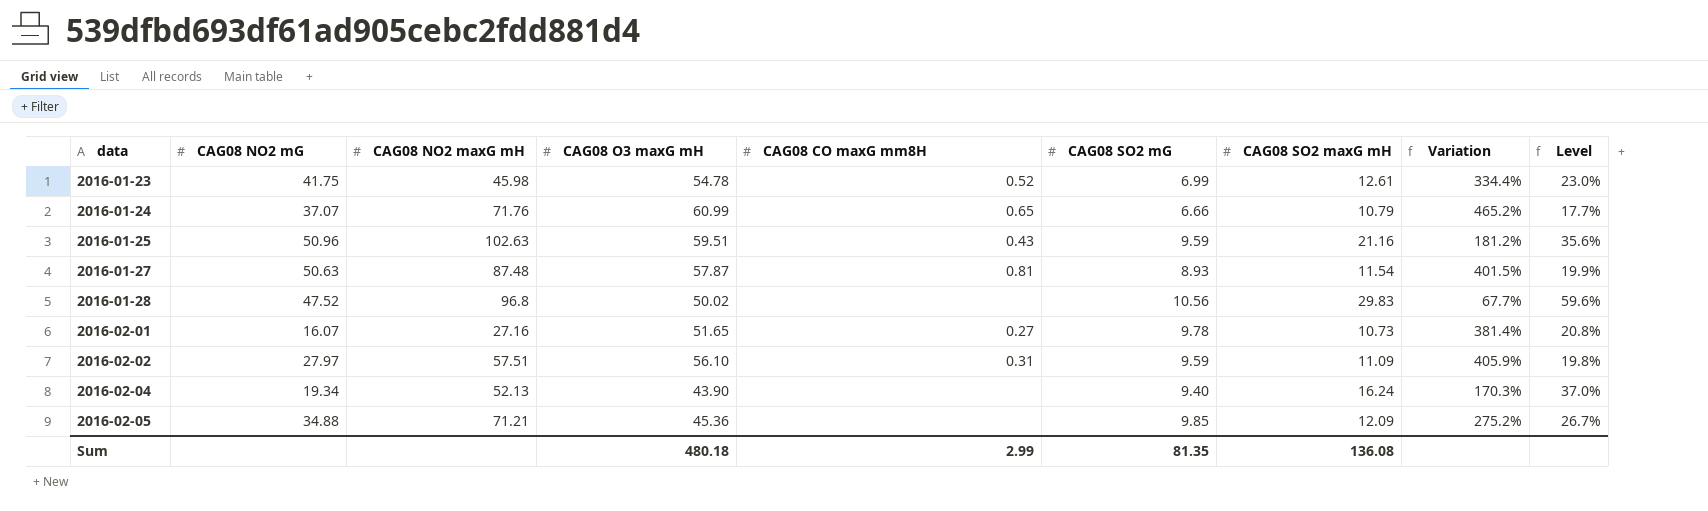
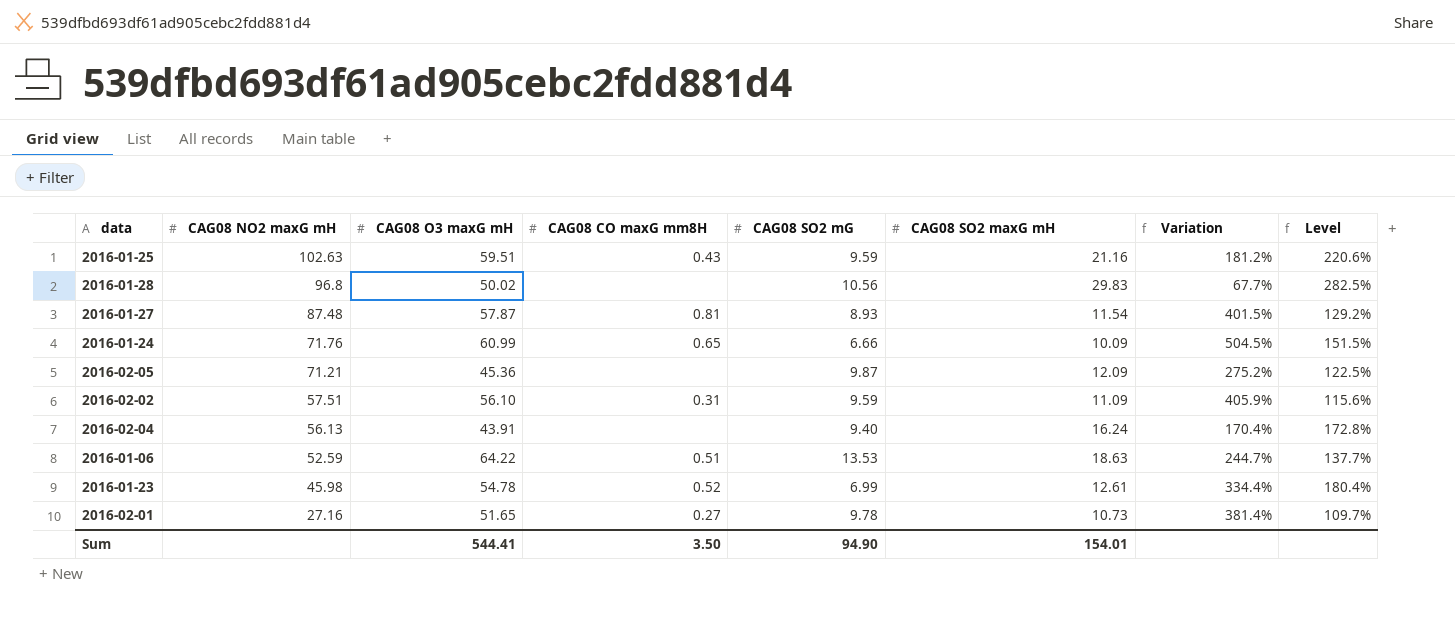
row order: data ascending -> CAG08 NO2 maxG mH descending
column CAG08 NO2 mG | position: 2 -> none
column Level | formula: [CAG08 SO2 maxG mH] / [CAG08 O3 maxG mH] -> [CAG08 SO2 maxG mH] / [CAG08 SO2 mG]
2016-01-24 | CAG08 SO2 maxG mH: 10.79 -> 10.09
2016-01-24 | Variation: 465.2% -> 504.5%
2016-02-05 | CAG08 SO2 mG: 9.85 -> 9.87
2016-02-04 | CAG08 NO2 maxG mH: 52.13 -> 56.13
2016-02-04 | CAG08 O3 maxG mH: 43.90 -> 43.91
2016-02-04 | Variation: 170.3% -> 170.4%
row 2016-01-06: none -> 52.59 | 64.22 | 0.51 | 13.53 | 18.63 | 244.7% | 137.7%
Sum | CAG08 O3 maxG mH: 480.18 -> 544.41
Sum | CAG08 CO maxG mm8H: 2.99 -> 3.50
Sum | CAG08 SO2 mG: 81.35 -> 94.90
Sum | CAG08 SO2 maxG mH: 136.08 -> 154.01

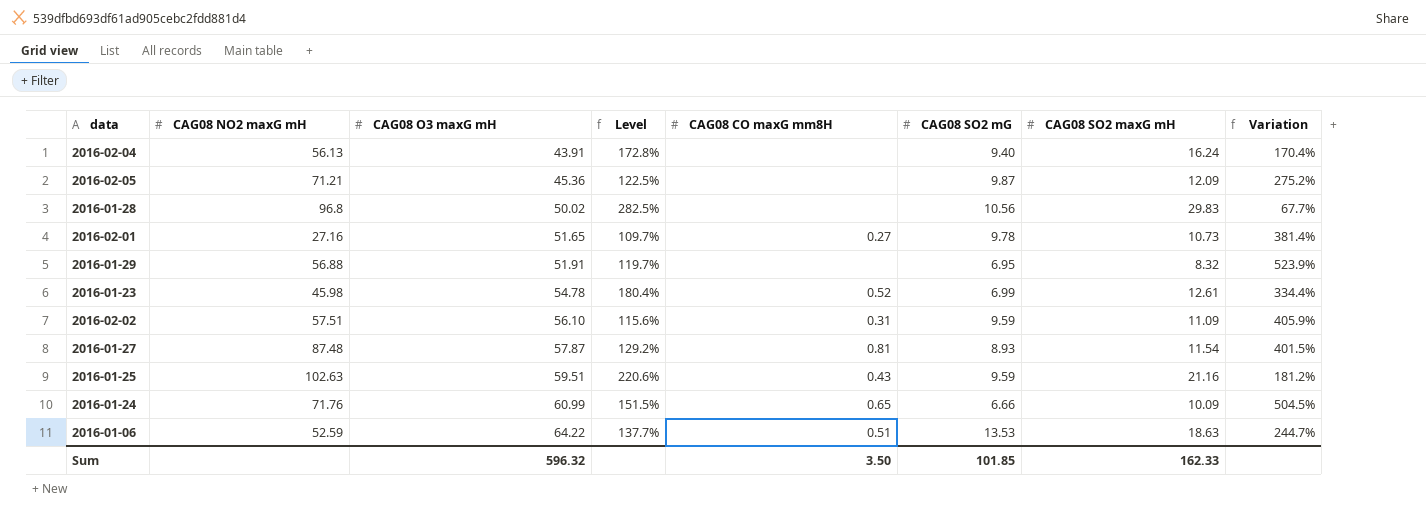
row order: CAG08 NO2 maxG mH descending -> CAG08 O3 maxG mH ascending
column Level | position: 8 -> 4
row 2016-01-29: none -> 56.88 | 51.91 | 119.7% | none | 6.95 | 8.32 | 523.9%
Sum | CAG08 O3 maxG mH: 544.41 -> 596.32
Sum | CAG08 SO2 mG: 94.90 -> 101.85
Sum | CAG08 SO2 maxG mH: 154.01 -> 162.33

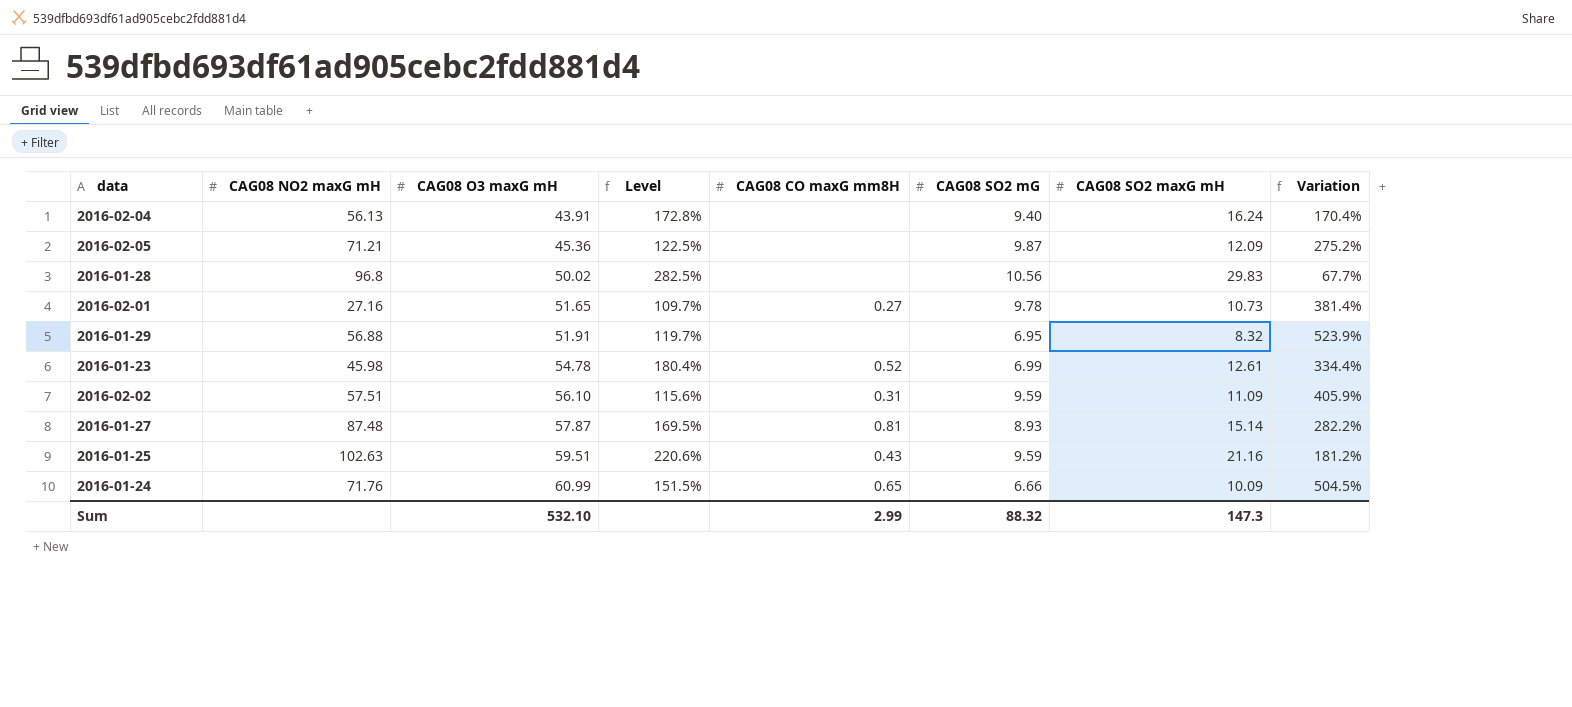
row 2016-01-06: 52.59 | 64.22 | 137.7% | 0.51 | 13.53 | 18.63 | 244.7% -> none
2016-01-27 | Level: 129.2% -> 169.5%
2016-01-27 | CAG08 SO2 maxG mH: 11.54 -> 15.14
2016-01-27 | Variation: 401.5% -> 282.2%
Sum | CAG08 O3 maxG mH: 596.32 -> 532.10
Sum | CAG08 CO maxG mm8H: 3.50 -> 2.99
Sum | CAG08 SO2 mG: 101.85 -> 88.32
Sum | CAG08 SO2 maxG mH: 162.33 -> 147.3

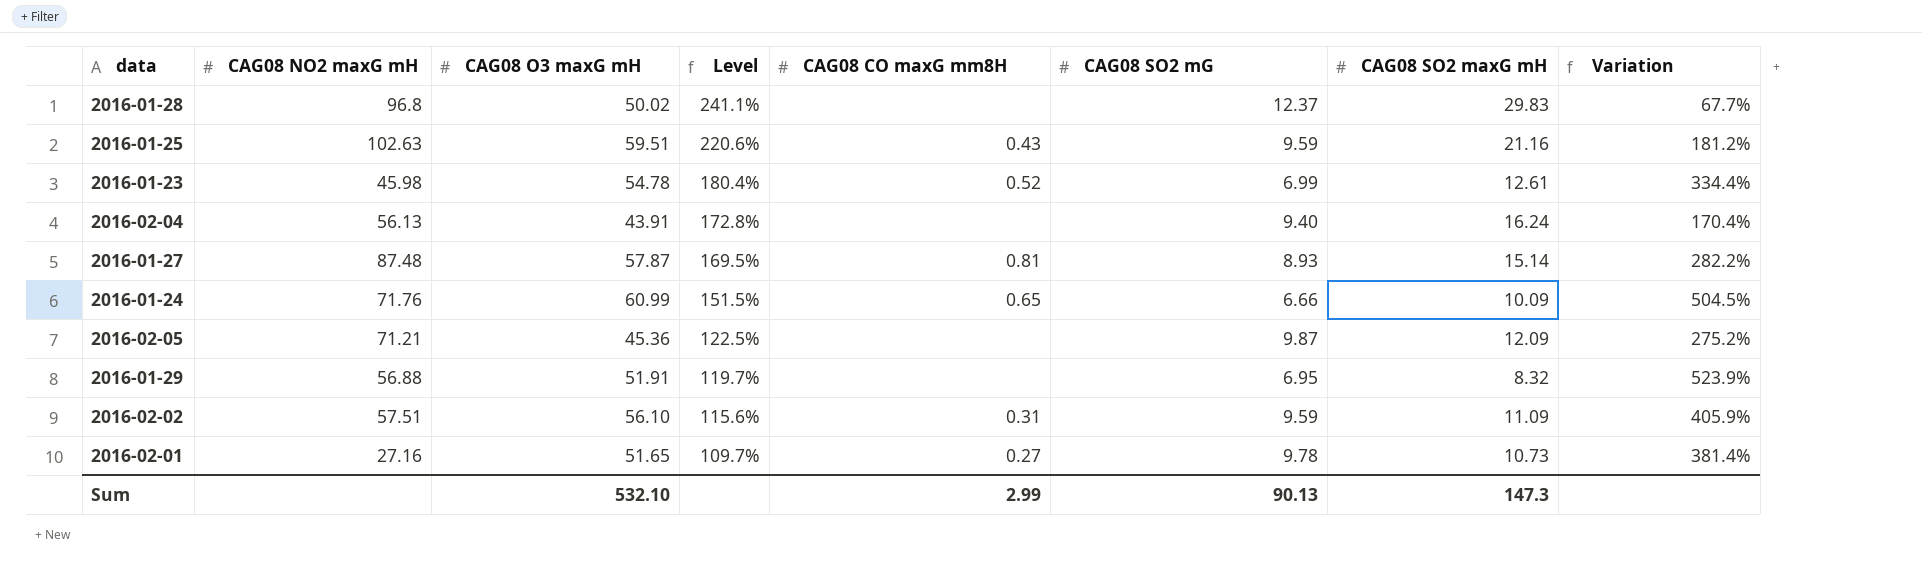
row order: CAG08 O3 maxG mH ascending -> Level descending
2016-01-28 | Level: 282.5% -> 241.1%
2016-01-28 | CAG08 SO2 mG: 10.56 -> 12.37
Sum | CAG08 SO2 mG: 88.32 -> 90.13

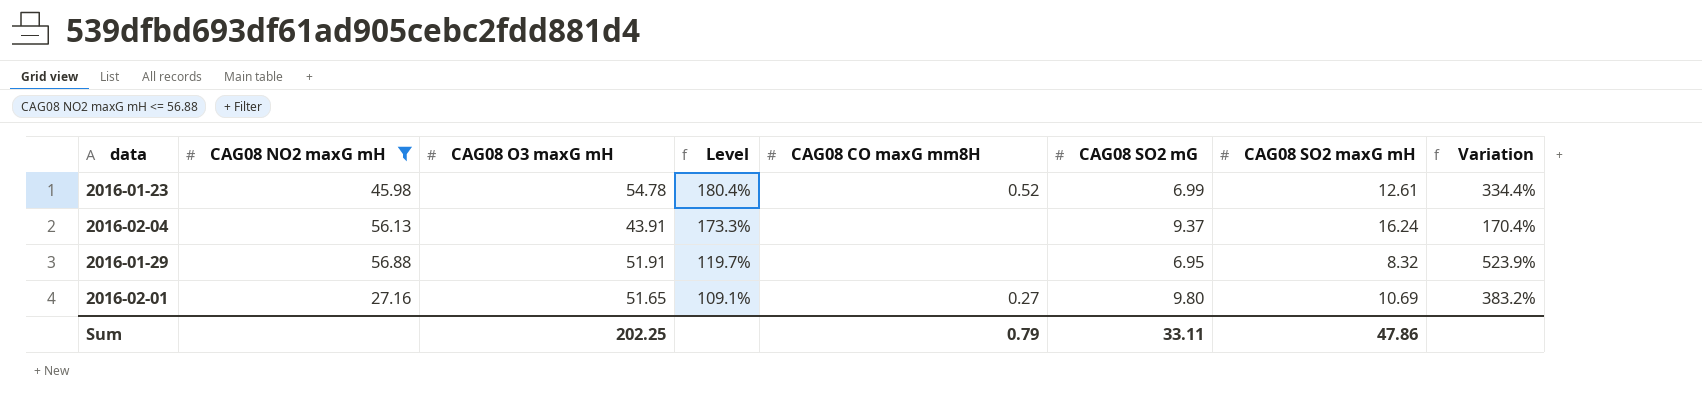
filter: none -> CAG08 NO2 maxG mH <= 56.88
2016-02-04 | Level: 172.8% -> 173.3%
2016-02-04 | CAG08 SO2 mG: 9.40 -> 9.37
2016-02-01 | Level: 109.7% -> 109.1%
2016-02-01 | CAG08 SO2 mG: 9.78 -> 9.80
2016-02-01 | CAG08 SO2 maxG mH: 10.73 -> 10.69
2016-02-01 | Variation: 381.4% -> 383.2%
Sum | CAG08 O3 maxG mH: 532.10 -> 202.25
Sum | CAG08 CO maxG mm8H: 2.99 -> 0.79
Sum | CAG08 SO2 mG: 90.13 -> 33.11
Sum | CAG08 SO2 maxG mH: 147.3 -> 47.86

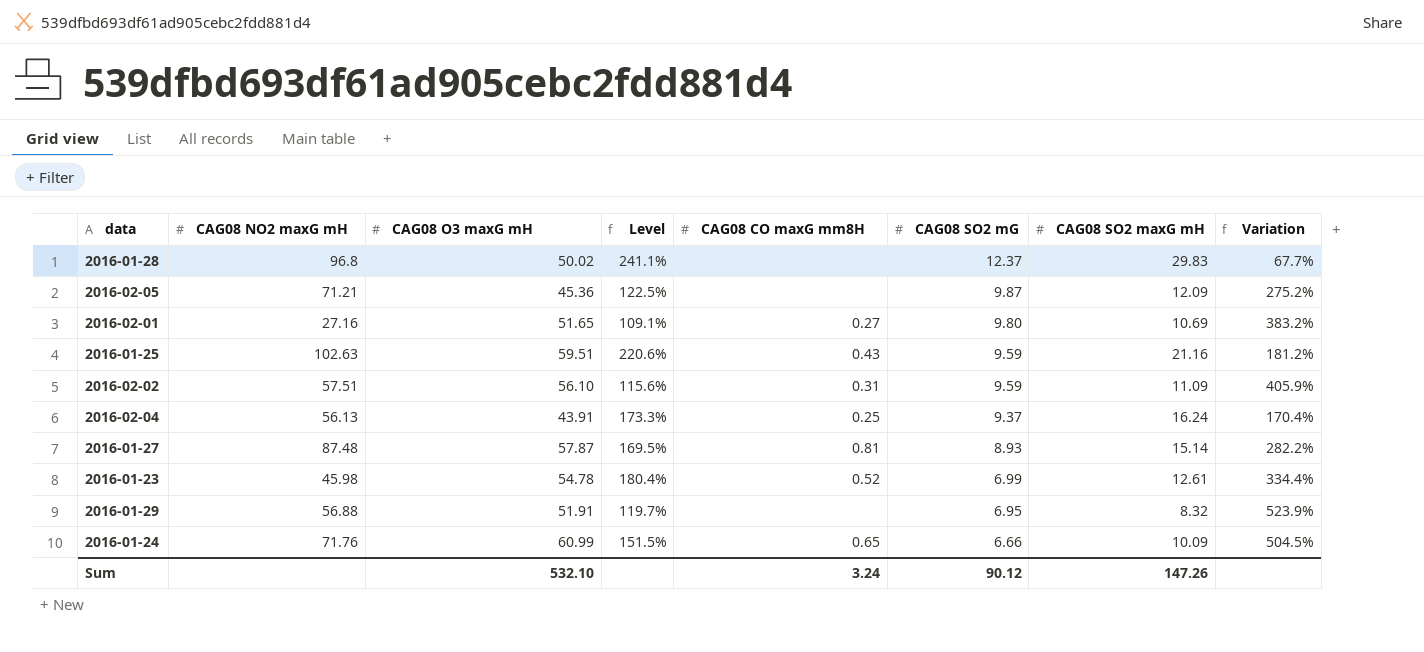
filter: CAG08 NO2 maxG mH <= 56.88 -> none
row order: Level descending -> CAG08 SO2 mG descending
2016-02-04 | CAG08 CO maxG mm8H: none -> 0.25
Sum | CAG08 O3 maxG mH: 202.25 -> 532.10
Sum | CAG08 CO maxG mm8H: 0.79 -> 3.24
Sum | CAG08 SO2 mG: 33.11 -> 90.12
Sum | CAG08 SO2 maxG mH: 47.86 -> 147.26

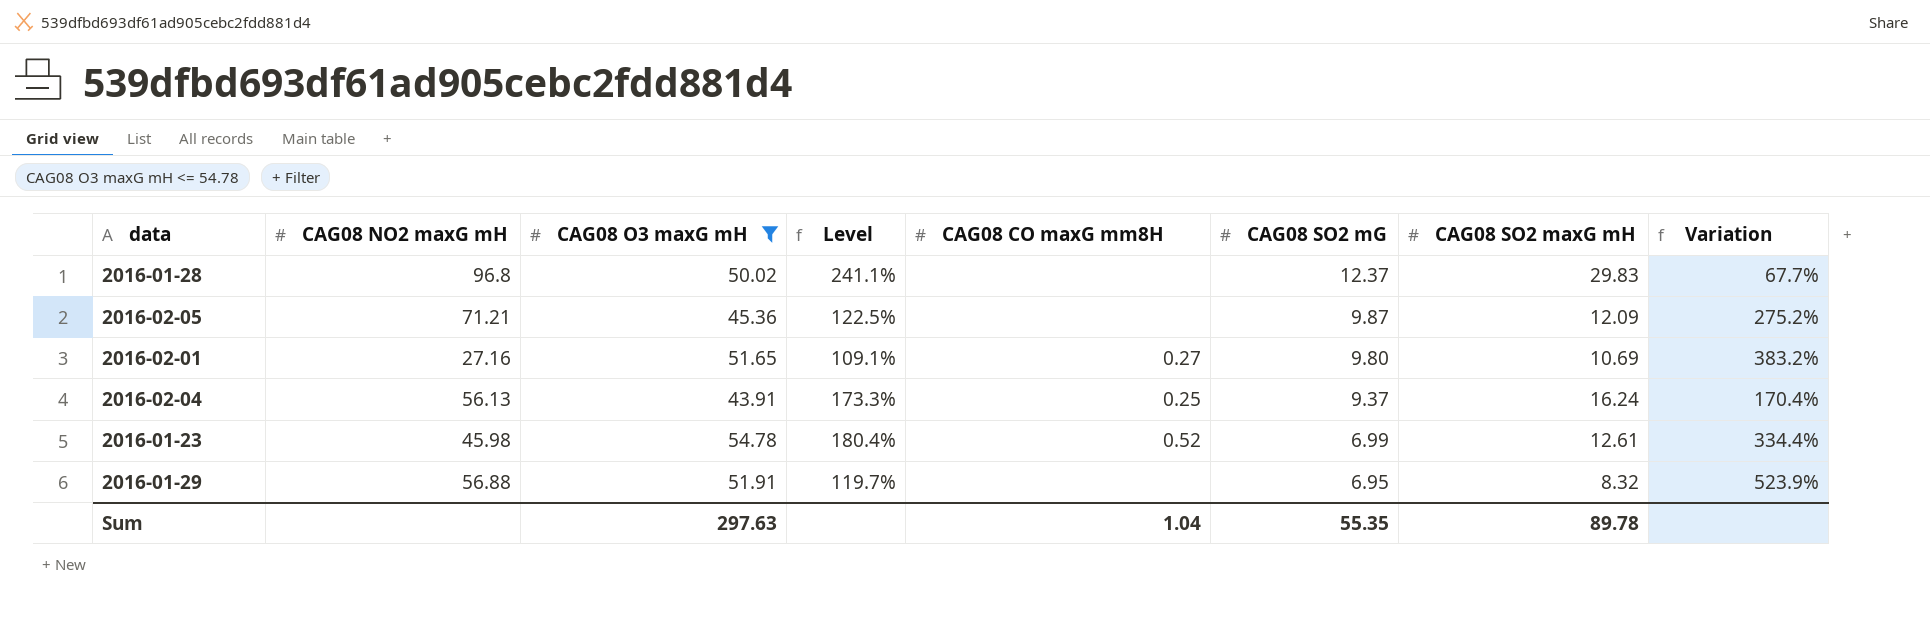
filter: none -> CAG08 O3 maxG mH <= 54.78
Sum | CAG08 O3 maxG mH: 532.10 -> 297.63
Sum | CAG08 CO maxG mm8H: 3.24 -> 1.04
Sum | CAG08 SO2 mG: 90.12 -> 55.35
Sum | CAG08 SO2 maxG mH: 147.26 -> 89.78

